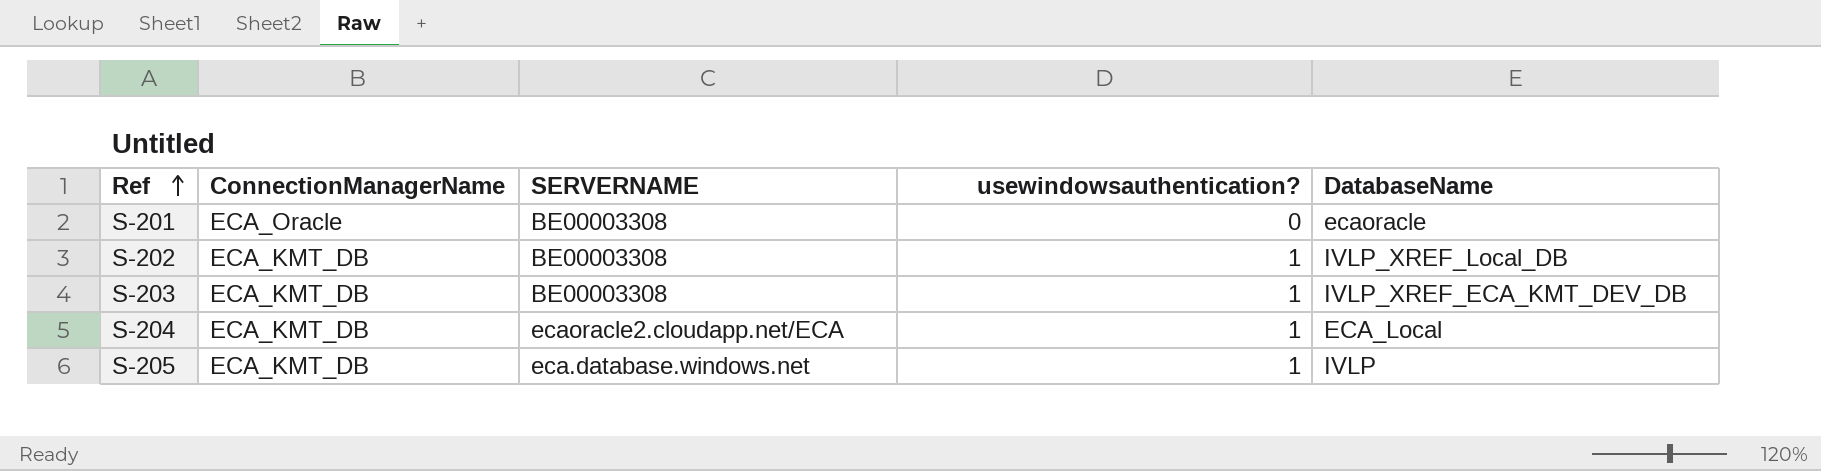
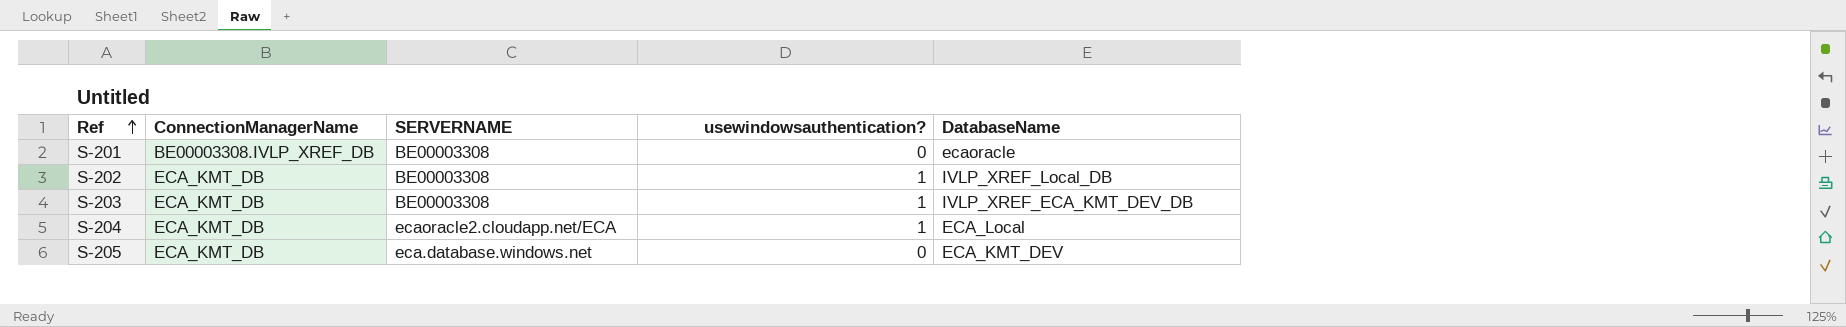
S-201 | ConnectionManagerName: ECA_Oracle -> BE00003308.IVLP_XREF_DB
S-205 | usewindowsauthentication?: 1 -> 0
S-205 | DatabaseName: IVLP -> ECA_KMT_DEV

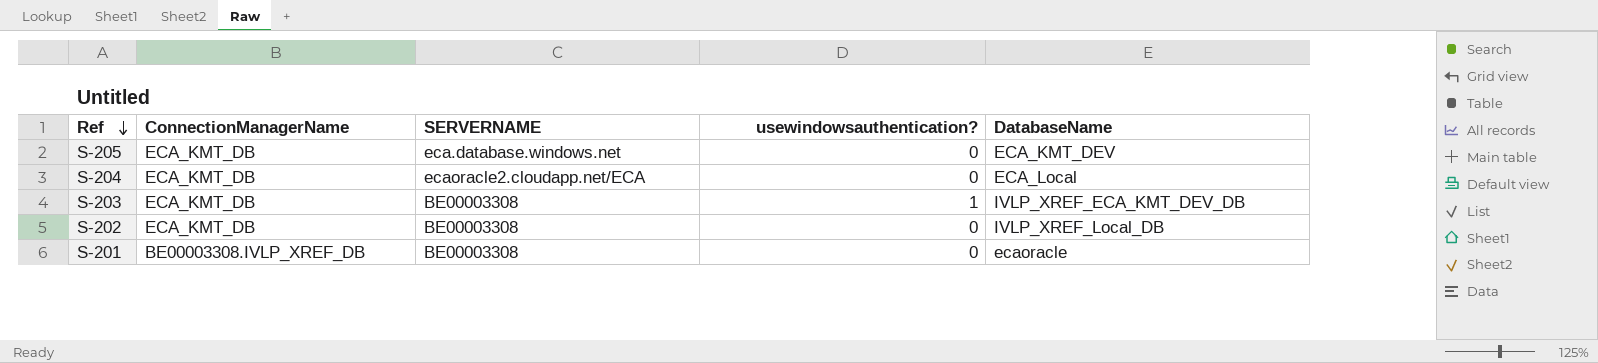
row order: Ref ascending -> Ref descending
S-204 | usewindowsauthentication?: 1 -> 0
S-202 | usewindowsauthentication?: 1 -> 0

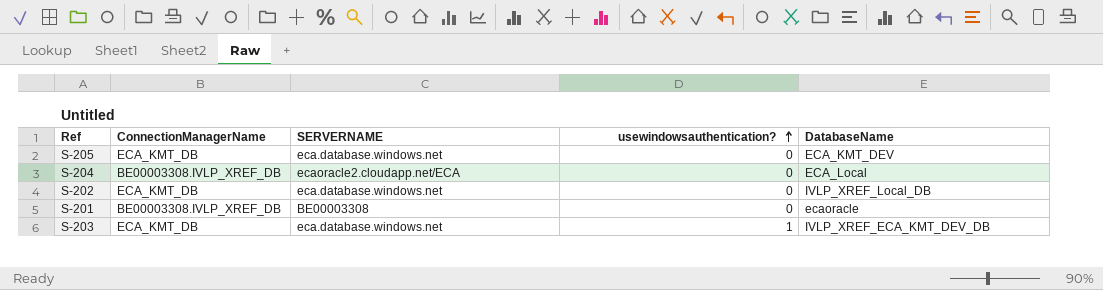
row order: Ref descending -> usewindowsauthentication? ascending
S-204 | ConnectionManagerName: ECA_KMT_DB -> BE00003308.IVLP_XREF_DB
S-202 | SERVERNAME: BE00003308 -> eca.database.windows.net
S-203 | SERVERNAME: BE00003308 -> eca.database.windows.net

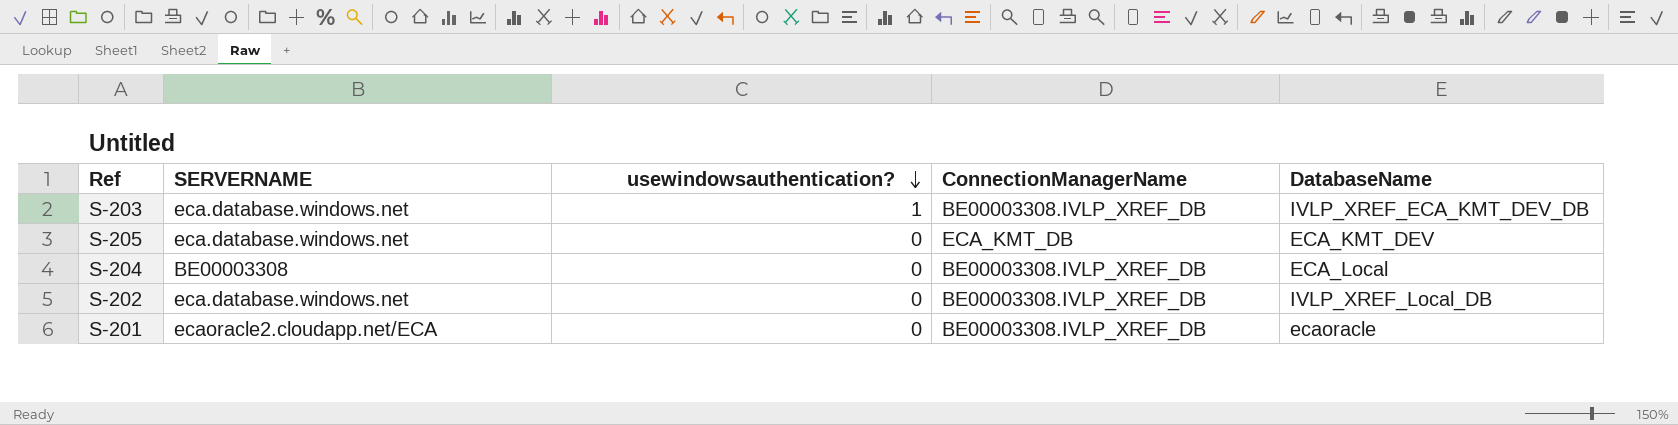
row order: usewindowsauthentication? ascending -> usewindowsauthentication? descending
column ConnectionManagerName | position: 2 -> 4
S-203 | ConnectionManagerName: ECA_KMT_DB -> BE00003308.IVLP_XREF_DB
S-204 | SERVERNAME: ecaoracle2.cloudapp.net/ECA -> BE00003308
S-202 | ConnectionManagerName: ECA_KMT_DB -> BE00003308.IVLP_XREF_DB
S-201 | SERVERNAME: BE00003308 -> ecaoracle2.cloudapp.net/ECA

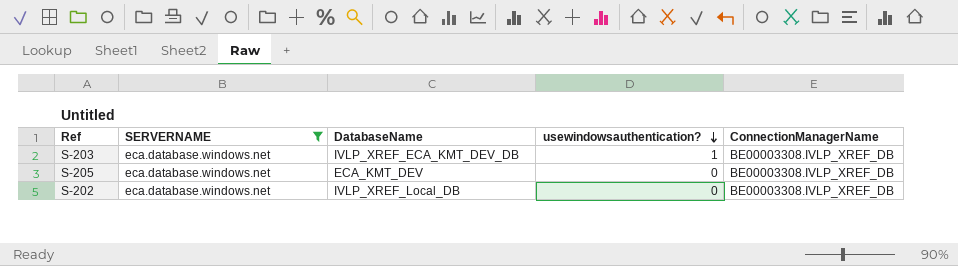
filter: none -> SERVERNAME = eca.database.windows.net
column DatabaseName | position: 5 -> 3
S-205 | ConnectionManagerName: ECA_KMT_DB -> BE00003308.IVLP_XREF_DB

